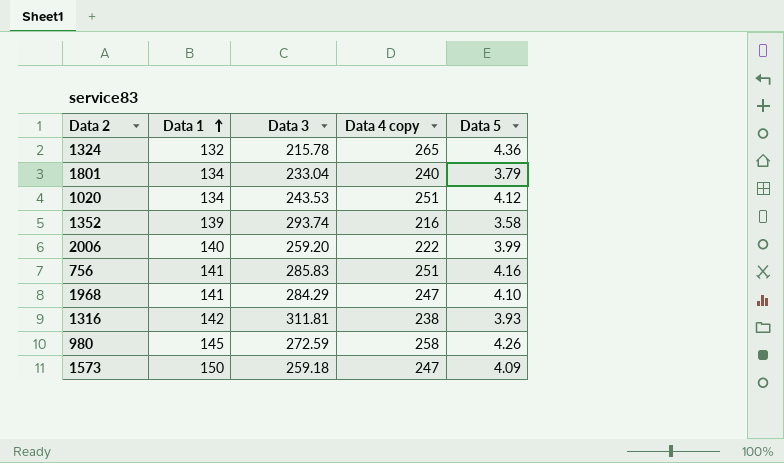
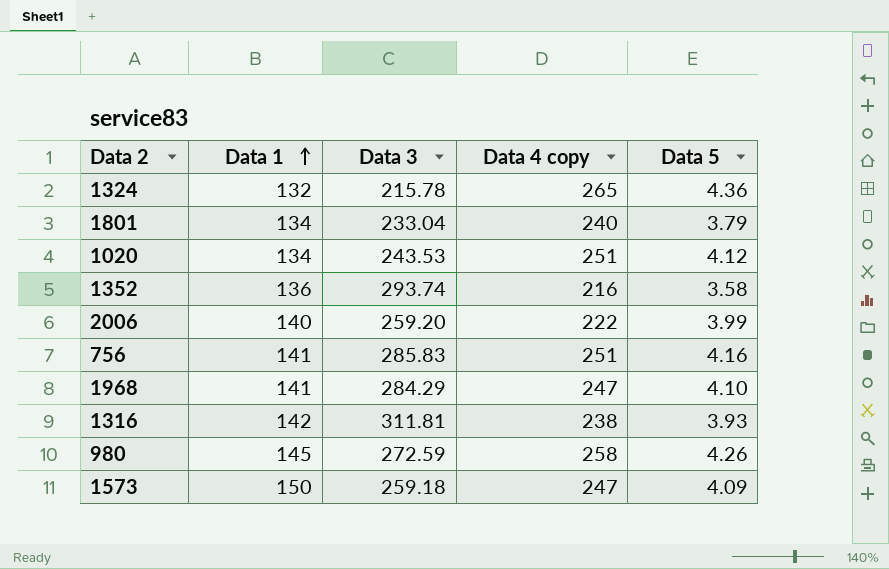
1352 | Data 1: 139 -> 136

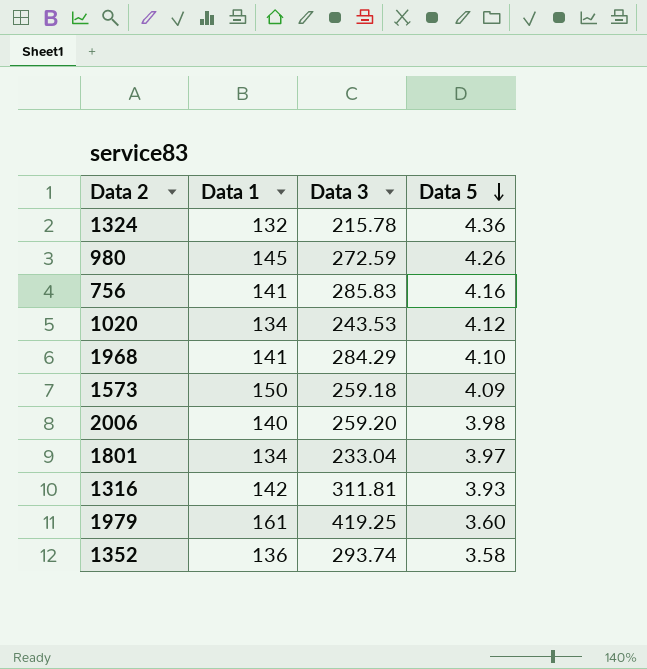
row order: Data 1 ascending -> Data 5 descending
column Data 4 copy | position: 4 -> none
2006 | Data 5: 3.99 -> 3.98
1801 | Data 5: 3.79 -> 3.97
row 1979: none -> 161 | 419.25 | 3.60

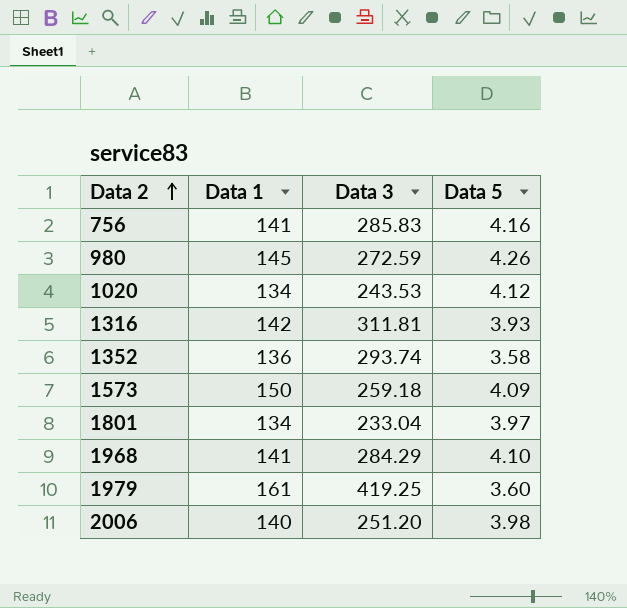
row order: Data 5 descending -> Data 2 ascending
row 1324: 132 | 215.78 | 4.36 -> none
2006 | Data 3: 259.20 -> 251.20

